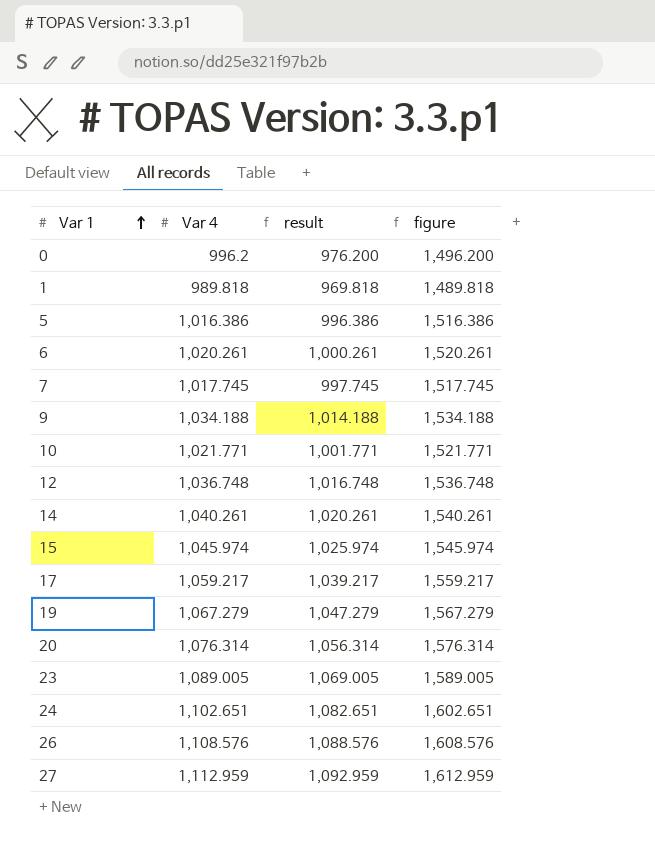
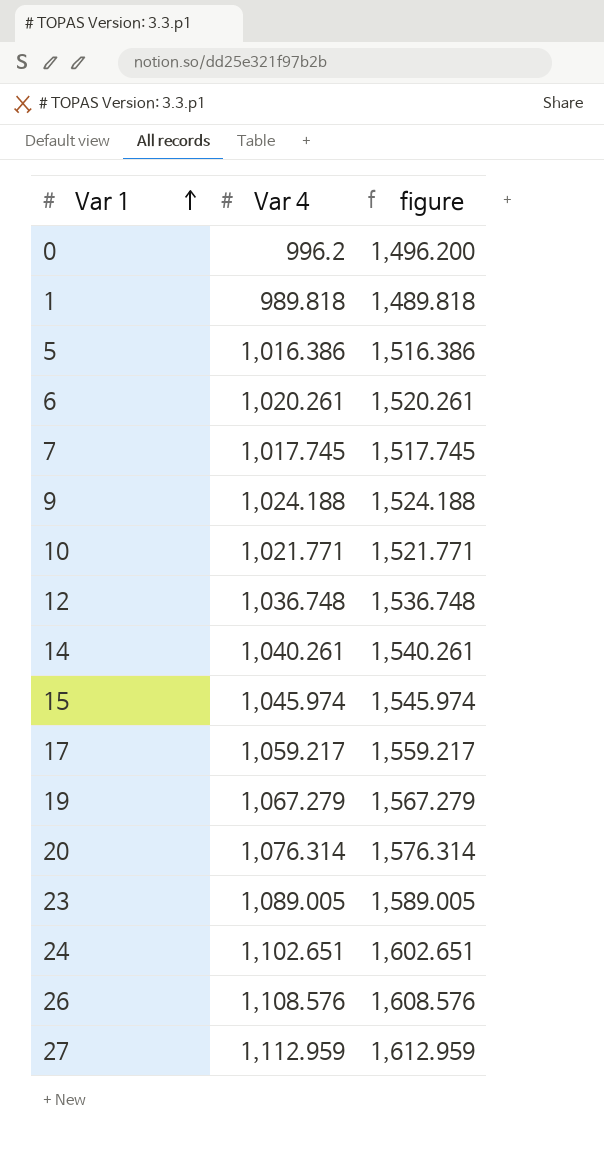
column result | formula: [Var 4] - 20 -> none
9 | Var 4: 1,034.188 -> 1,024.188
9 | figure: 1,534.188 -> 1,524.188

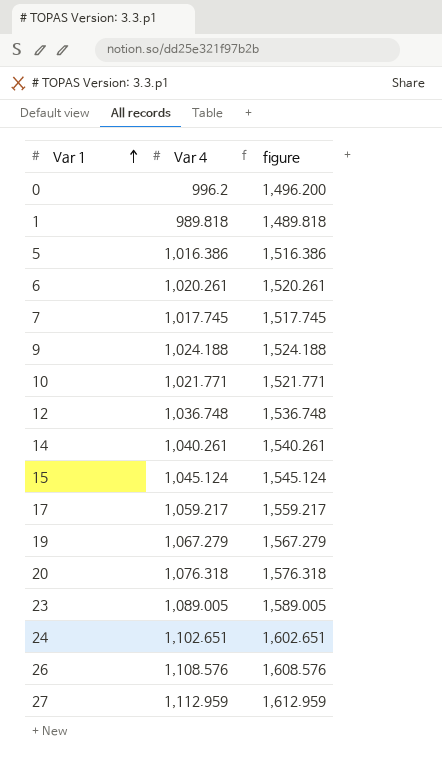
15 | Var 4: 1,045.974 -> 1,045.124
15 | figure: 1,545.974 -> 1,545.124
20 | Var 4: 1,076.314 -> 1,076.318
20 | figure: 1,576.314 -> 1,576.318

